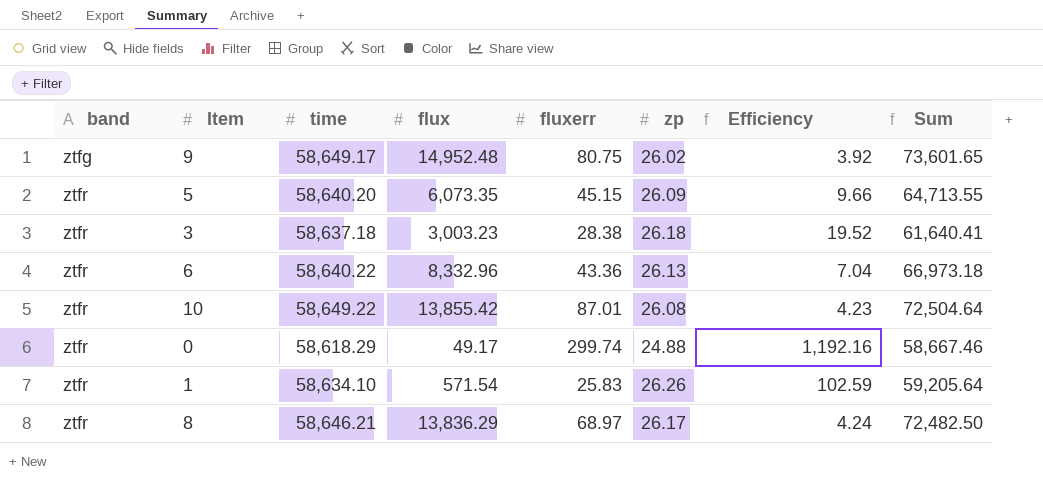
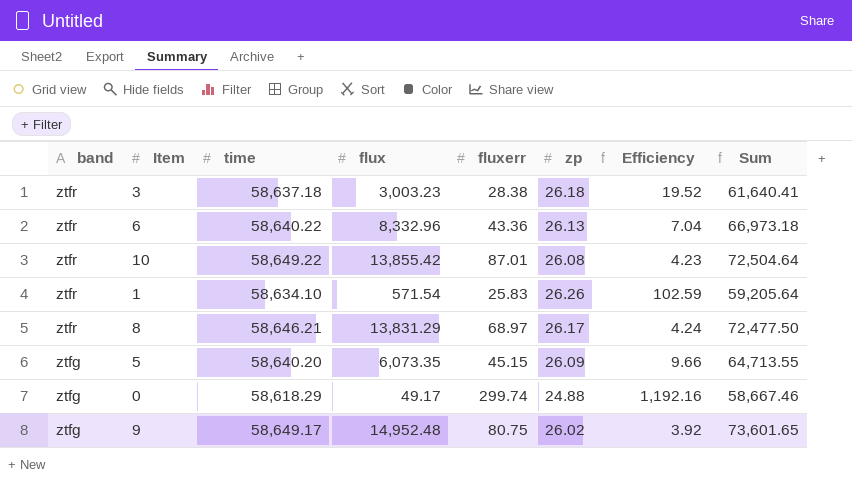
row order: band ascending -> band descending
8 | flux: 13,836.29 -> 13,831.29
8 | Sum: 72,482.50 -> 72,477.50
5 | band: ztfr -> ztfg
0 | band: ztfr -> ztfg

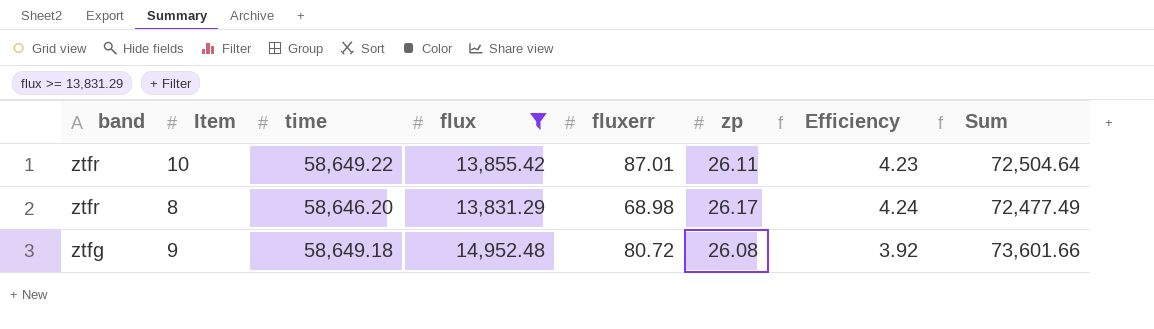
filter: none -> flux >= 13,831.29
10 | zp: 26.08 -> 26.11
8 | time: 58,646.21 -> 58,646.20
8 | fluxerr: 68.97 -> 68.98
8 | Sum: 72,477.50 -> 72,477.49
9 | time: 58,649.17 -> 58,649.18
9 | fluxerr: 80.75 -> 80.72
9 | zp: 26.02 -> 26.08
9 | Sum: 73,601.65 -> 73,601.66

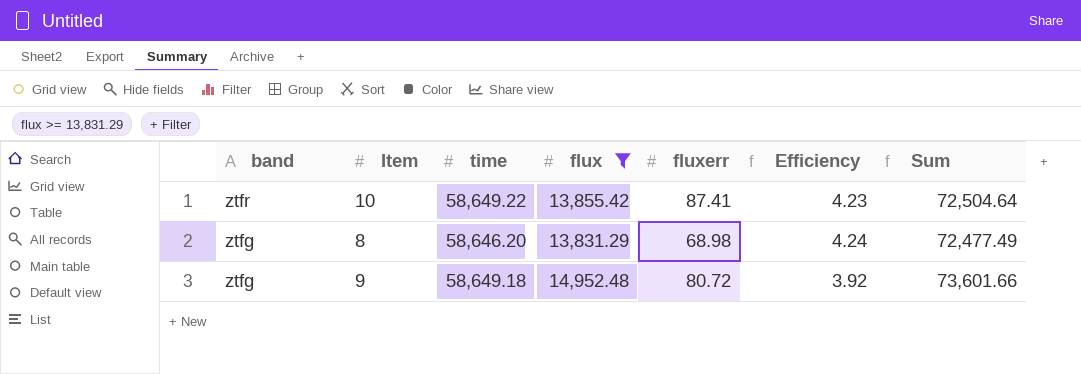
column zp | position: 6 -> none
10 | fluxerr: 87.01 -> 87.41
8 | band: ztfr -> ztfg

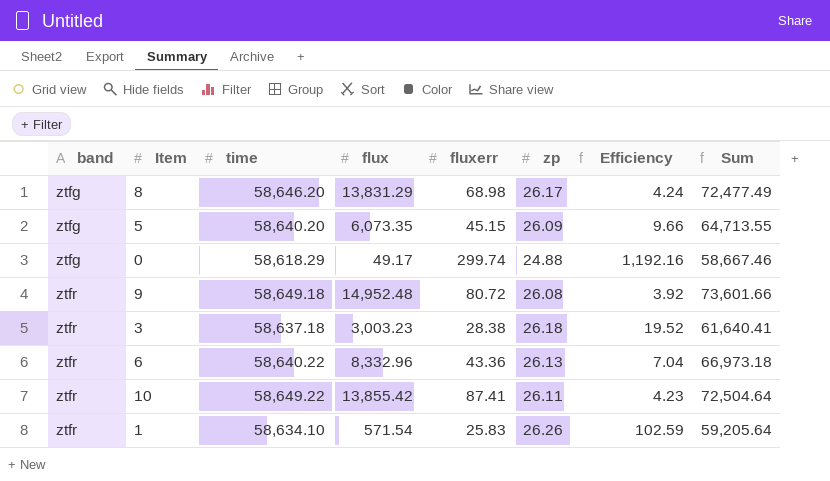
filter: flux >= 13,831.29 -> none
row order: band descending -> band ascending
column zp | position: none -> 6
9 | band: ztfg -> ztfr

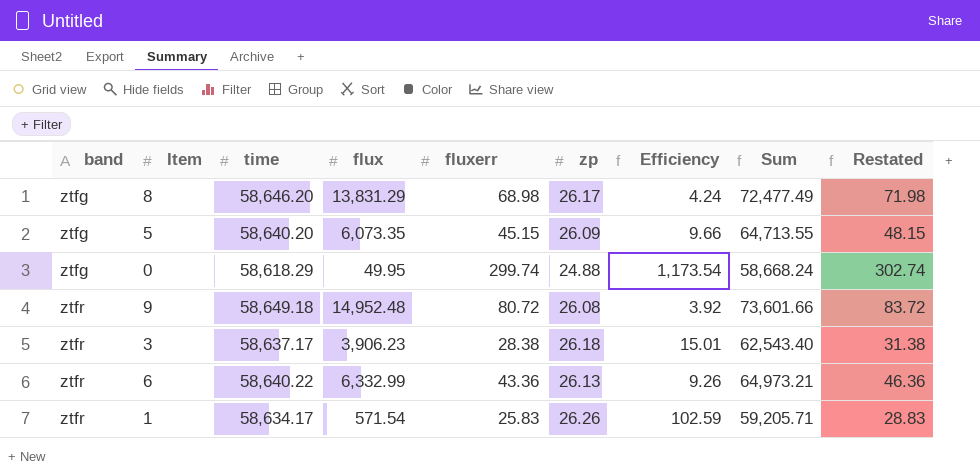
column Restated | formula: none -> [fluxerr] + 3
row 10: ztfr | 58,649.22 | 13,855.42 | 87.41 | 26.11 | 4.23 | 72,504.64 -> none
0 | flux: 49.17 -> 49.95
0 | Efficiency: 1,192.16 -> 1,173.54
0 | Sum: 58,667.46 -> 58,668.24
3 | time: 58,637.18 -> 58,637.17
3 | flux: 3,003.23 -> 3,906.23
3 | Efficiency: 19.52 -> 15.01
3 | Sum: 61,640.41 -> 62,543.40
6 | flux: 8,332.96 -> 6,332.99
6 | Efficiency: 7.04 -> 9.26
6 | Sum: 66,973.18 -> 64,973.21
1 | time: 58,634.10 -> 58,634.17
1 | Sum: 59,205.64 -> 59,205.71

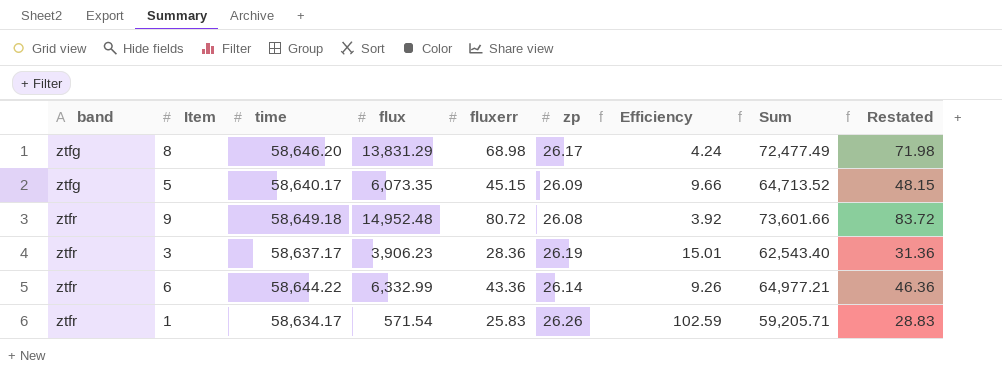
row 0: ztfg | 58,618.29 | 49.95 | 299.74 | 24.88 | 1,173.54 | 58,668.24 | 302.74 -> none
5 | time: 58,640.20 -> 58,640.17
5 | Sum: 64,713.55 -> 64,713.52
3 | fluxerr: 28.38 -> 28.36
3 | zp: 26.18 -> 26.19
3 | Restated: 31.38 -> 31.36
6 | time: 58,640.22 -> 58,644.22
6 | zp: 26.13 -> 26.14
6 | Sum: 64,973.21 -> 64,977.21

